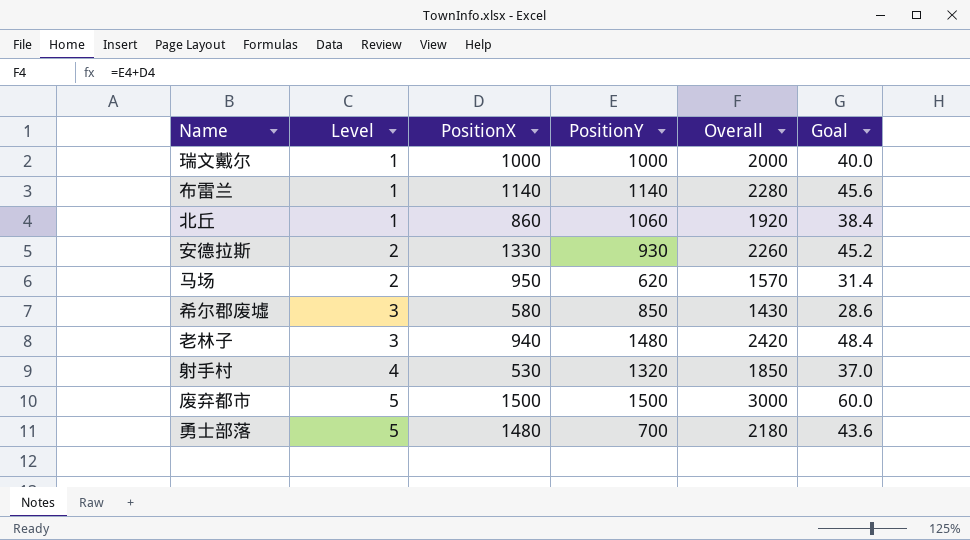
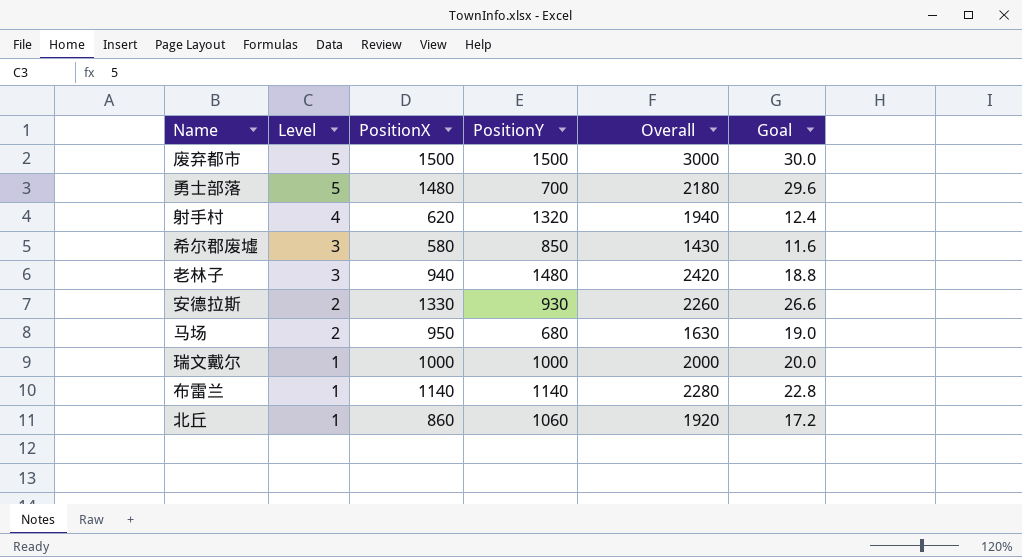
row order: Level ascending -> Level descending
column Goal | formula: [Overall] * 0.02 -> [PositionX] * 0.02
射手村 | PositionX: 530 -> 620
射手村 | Overall: 1850 -> 1940
马场 | PositionY: 620 -> 680
马场 | Overall: 1570 -> 1630

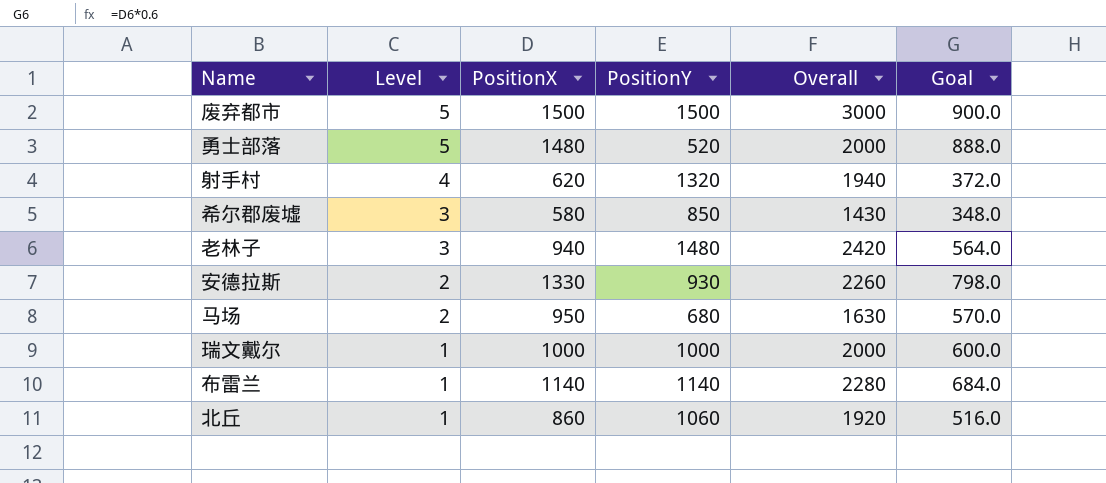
column Goal | formula: [PositionX] * 0.02 -> [PositionX] * 0.6
勇士部落 | PositionY: 700 -> 520
勇士部落 | Overall: 2180 -> 2000

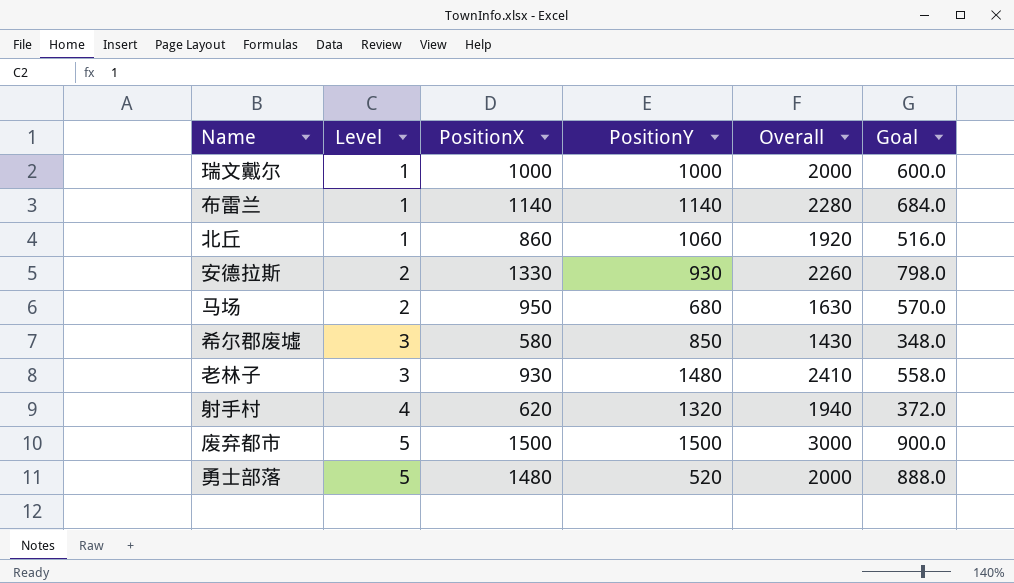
row order: Level descending -> Level ascending
老林子 | PositionX: 940 -> 930
老林子 | Overall: 2420 -> 2410
老林子 | Goal: 564.0 -> 558.0

